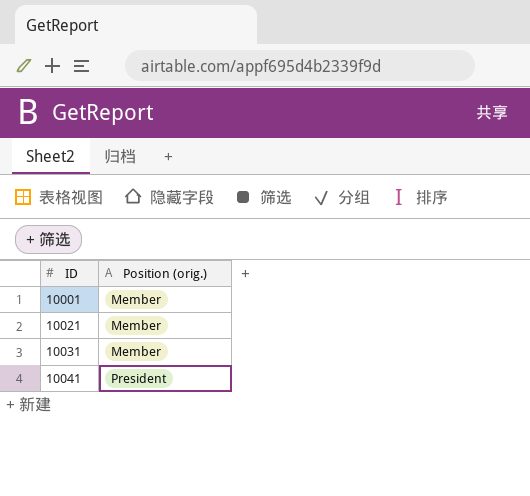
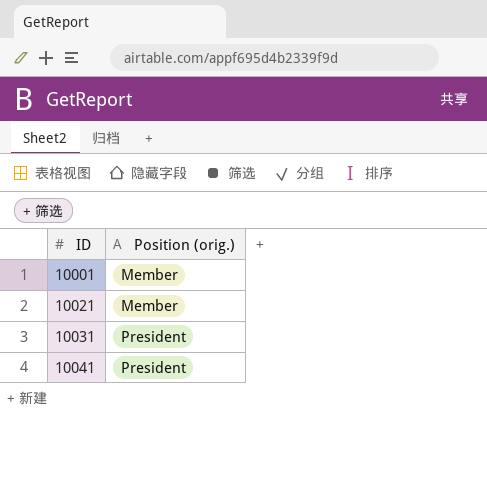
10031 | Position (orig.): Member -> President

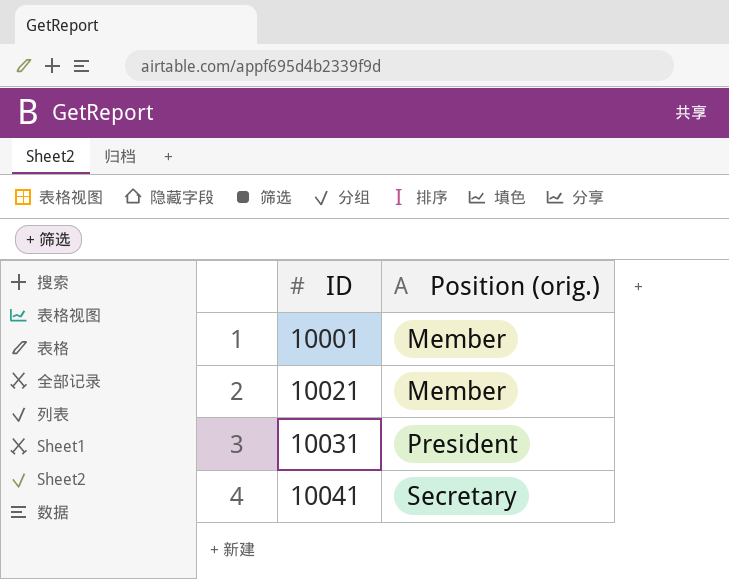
10041 | Position (orig.): President -> Secretary

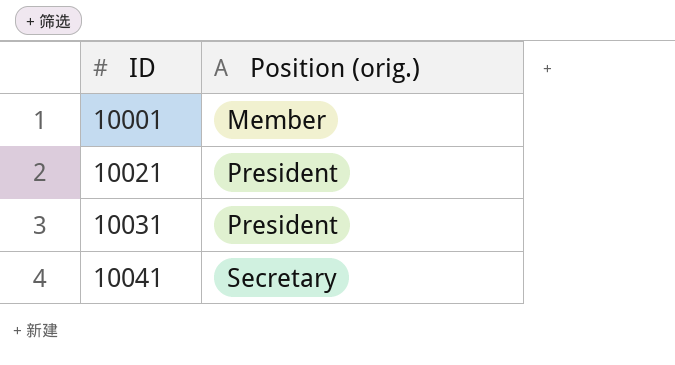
10021 | Position (orig.): Member -> President

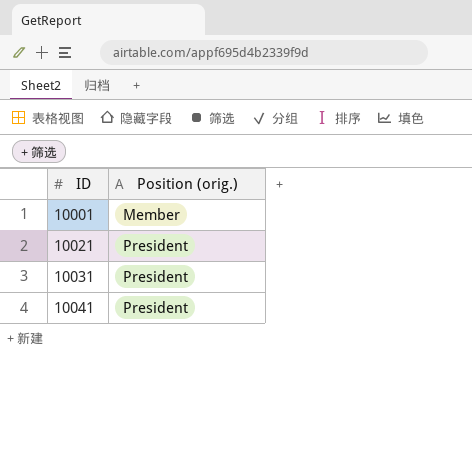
10041 | Position (orig.): Secretary -> President

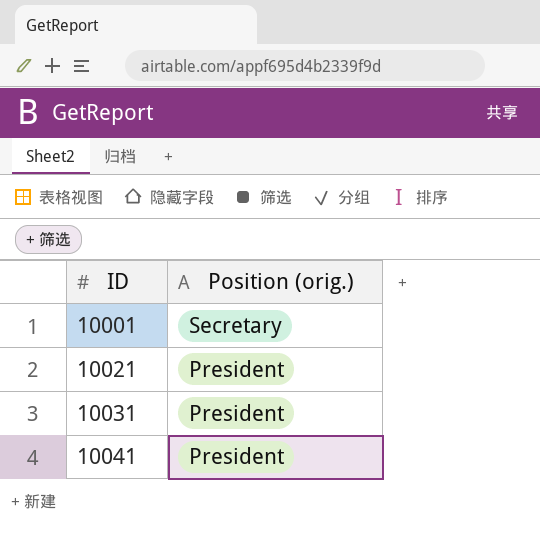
10001 | Position (orig.): Member -> Secretary

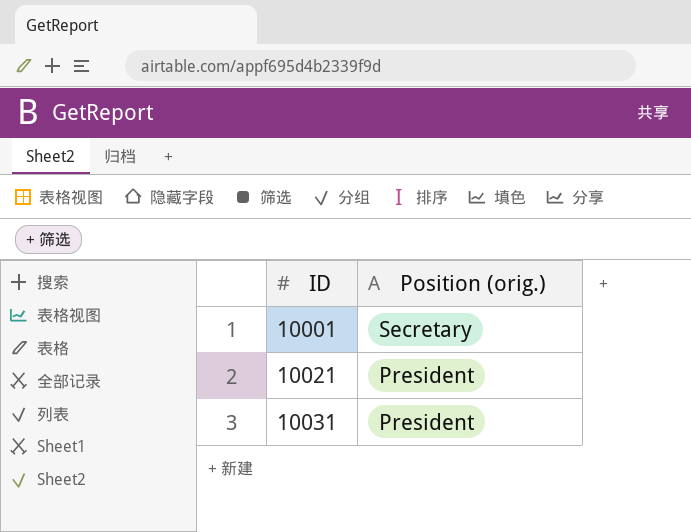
row 10041: President -> none

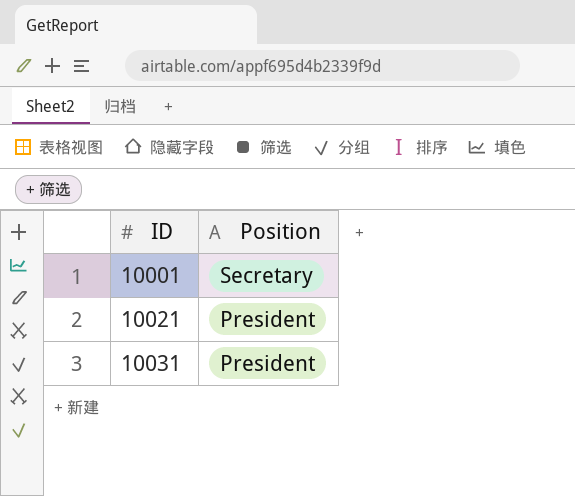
column name: Position (orig.) -> Position

